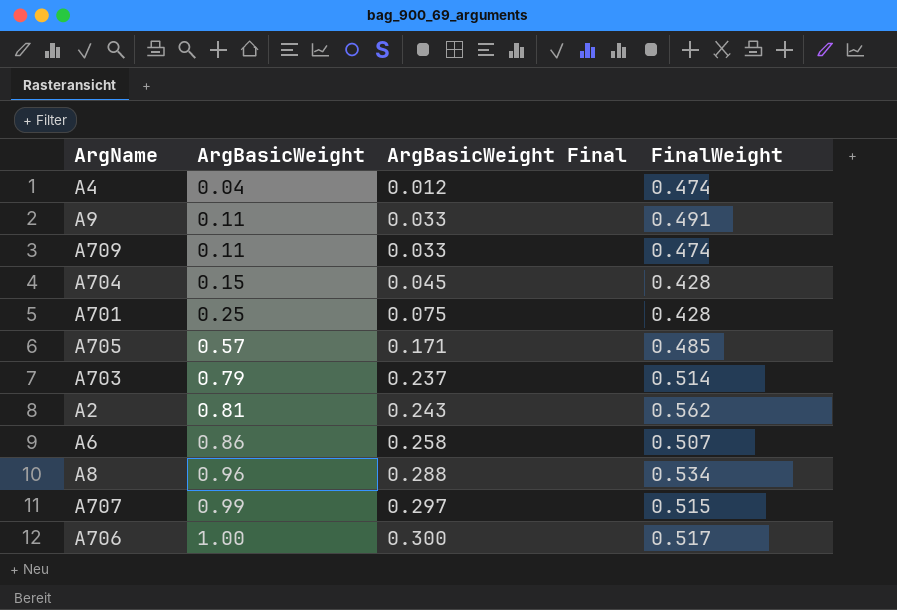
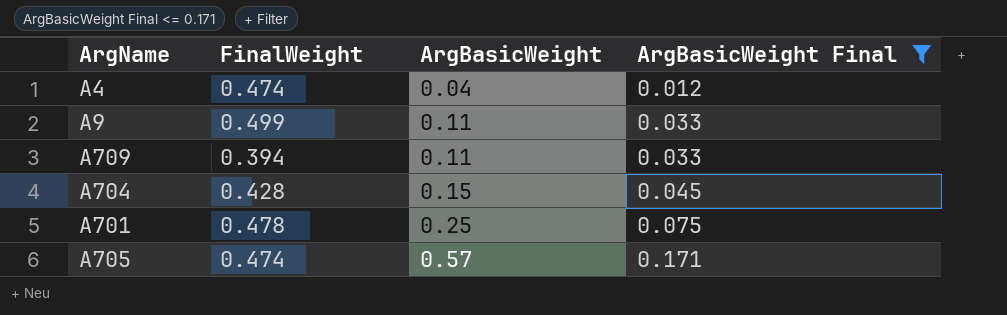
filter: none -> ArgBasicWeight Final <= 0.171
column FinalWeight | position: 4 -> 2
A9 | FinalWeight: 0.491 -> 0.499
A709 | FinalWeight: 0.474 -> 0.394
A701 | FinalWeight: 0.428 -> 0.478
A705 | FinalWeight: 0.485 -> 0.474

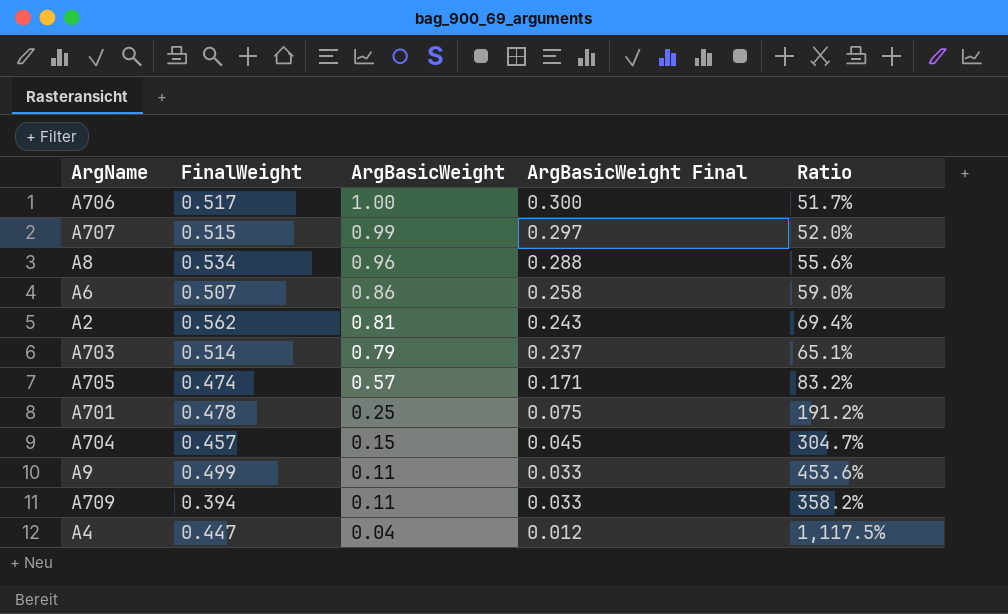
filter: ArgBasicWeight Final <= 0.171 -> none
row order: ArgBasicWeight ascending -> ArgBasicWeight descending
column Ratio | formula: none -> [FinalWeight] / [ArgBasicWeight]
A704 | FinalWeight: 0.428 -> 0.457
A4 | FinalWeight: 0.474 -> 0.447

